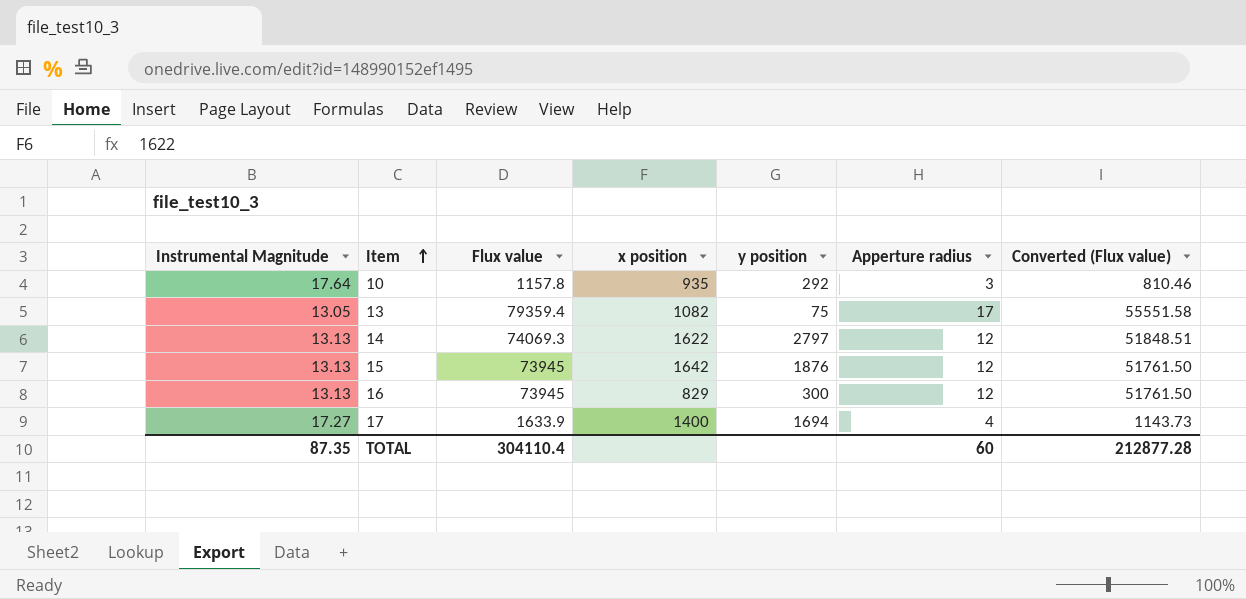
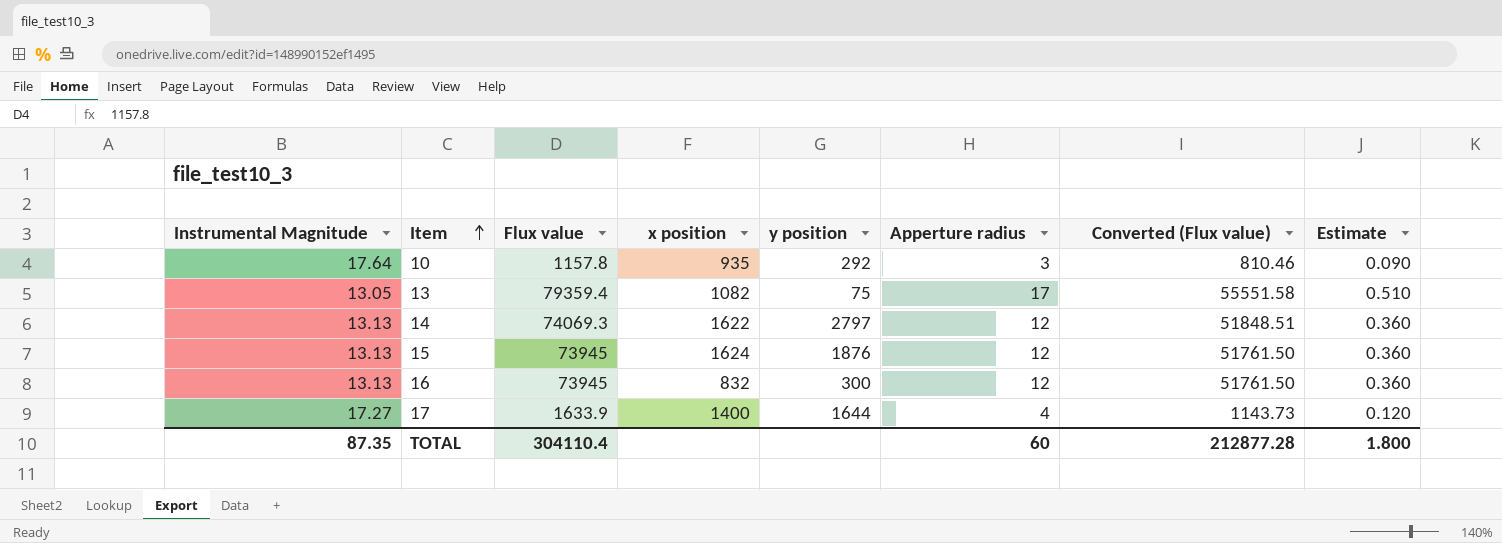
column Estimate | formula: none -> [Apperture radius] * 0.03
15 | x position: 1642 -> 1624
16 | x position: 829 -> 832
17 | y position: 1694 -> 1644

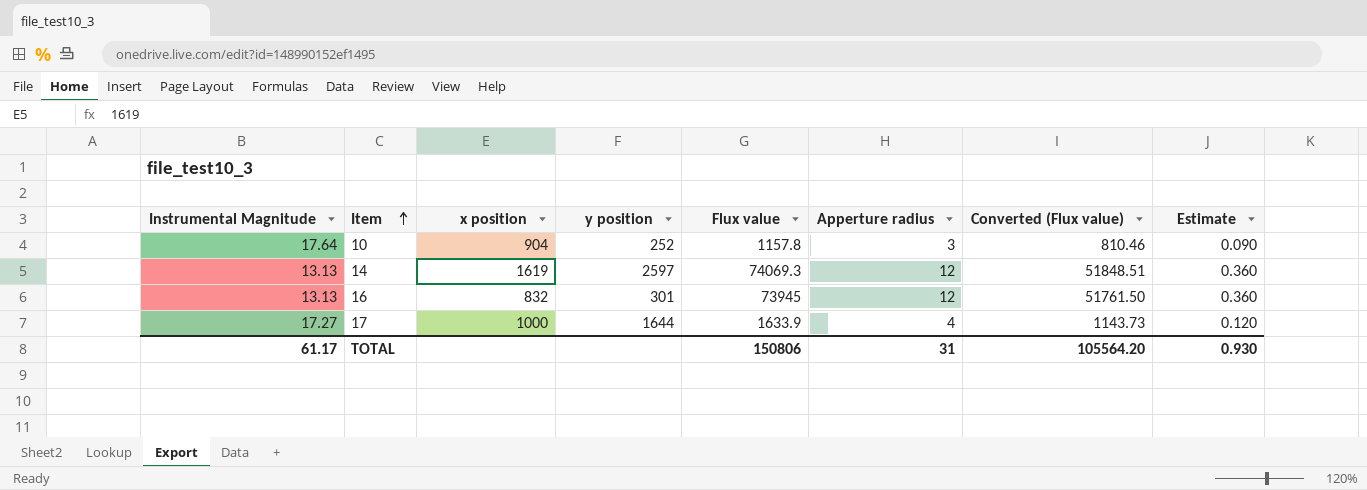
column Flux value | position: 3 -> 5
row 13: 13.05 | 79359.4 | 1082 | 75 | 17 | 55551.58 | 0.510 -> none
row 15: 13.13 | 73945 | 1624 | 1876 | 12 | 51761.50 | 0.360 -> none
10 | x position: 935 -> 904
10 | y position: 292 -> 252
14 | x position: 1622 -> 1619
14 | y position: 2797 -> 2597
16 | y position: 300 -> 301
17 | x position: 1400 -> 1000
TOTAL | Instrumental Magnitude: 87.35 -> 61.17
TOTAL | Flux value: 304110.4 -> 150806
TOTAL | Apperture radius: 60 -> 31
TOTAL | Converted (Flux value): 212877.28 -> 105564.20
TOTAL | Estimate: 1.800 -> 0.930

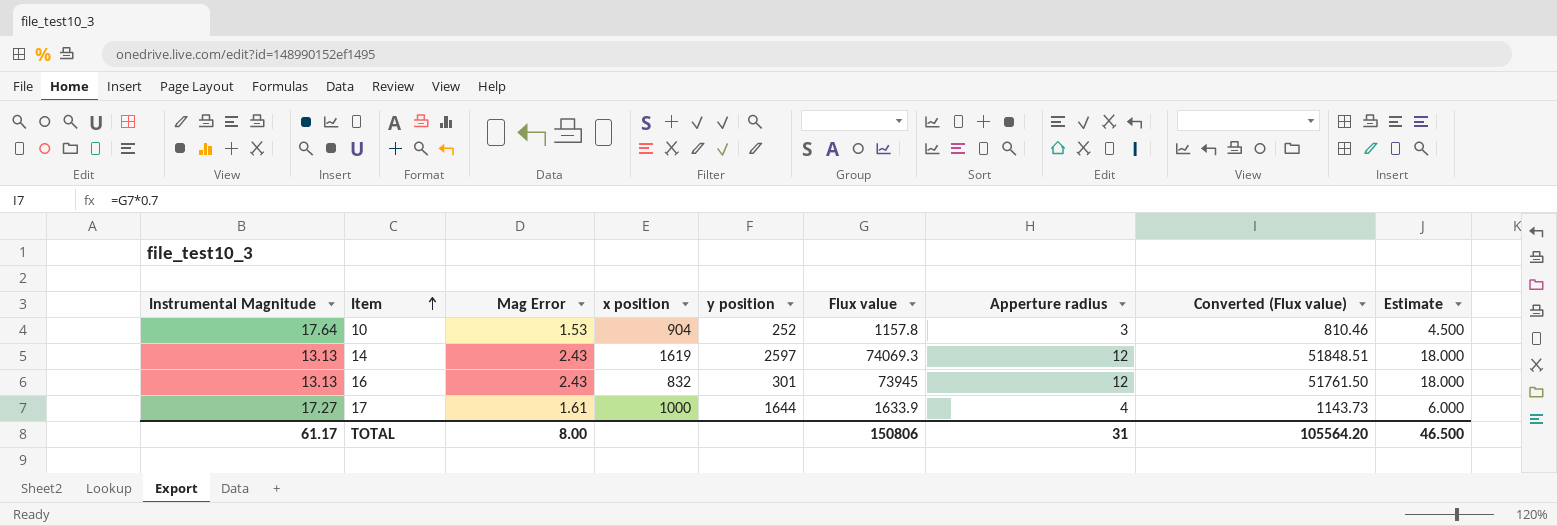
column Mag Error | position: none -> 3
column Estimate | formula: [Apperture radius] * 0.03 -> [Apperture radius] * 1.5
TOTAL | Estimate: 0.930 -> 46.500

